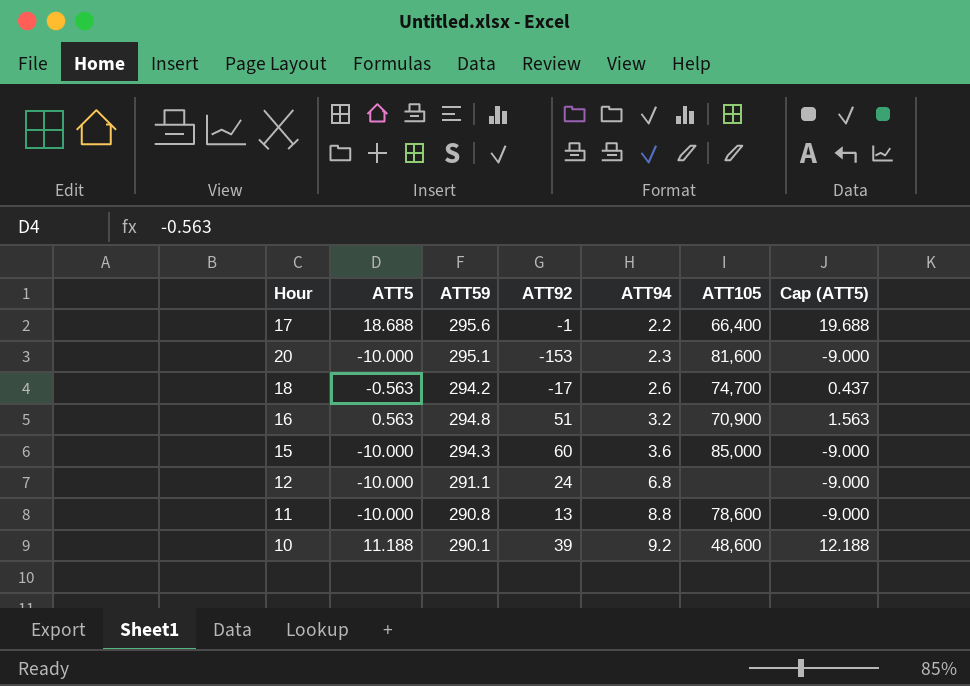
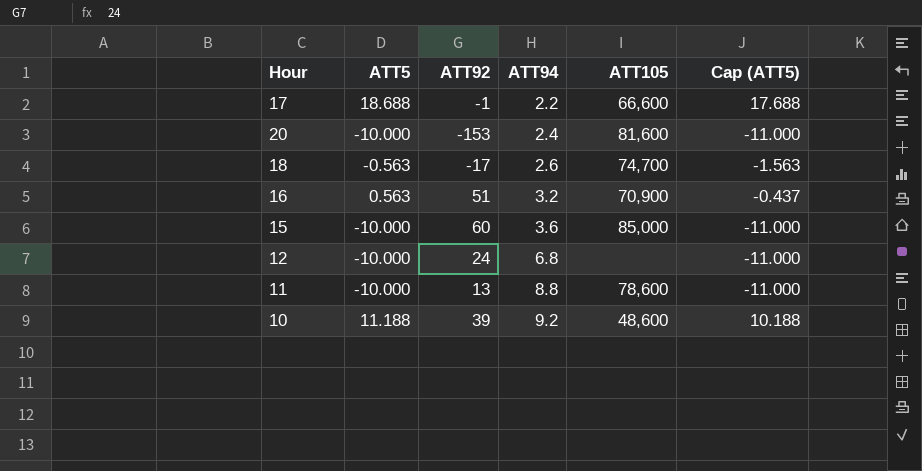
column ATT59 | position: 3 -> none
column Cap (ATT5) | formula: [ATT5] + 1 -> [ATT5] - 1
17 | ATT105: 66,400 -> 66,600
20 | ATT94: 2.3 -> 2.4

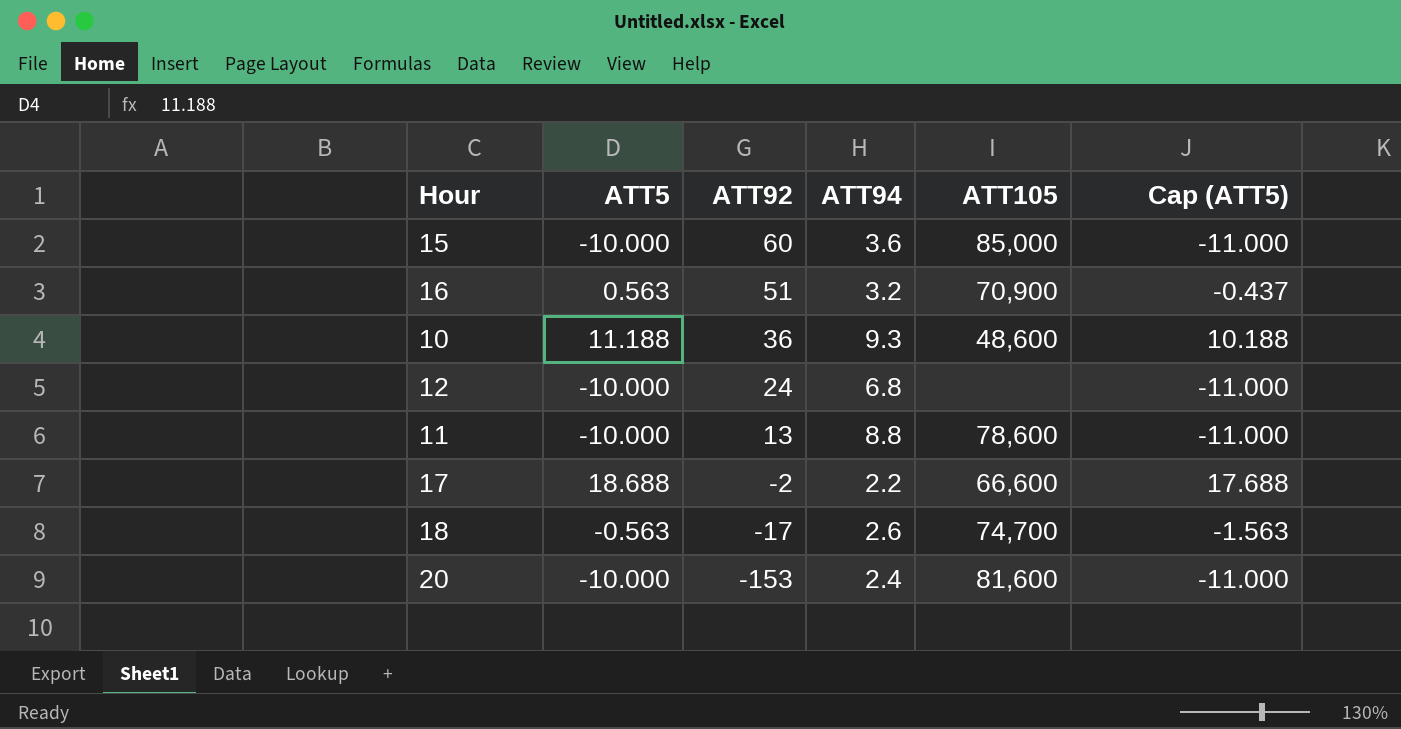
row order: ATT94 ascending -> ATT92 descending
10 | ATT92: 39 -> 36
10 | ATT94: 9.2 -> 9.3
17 | ATT92: -1 -> -2

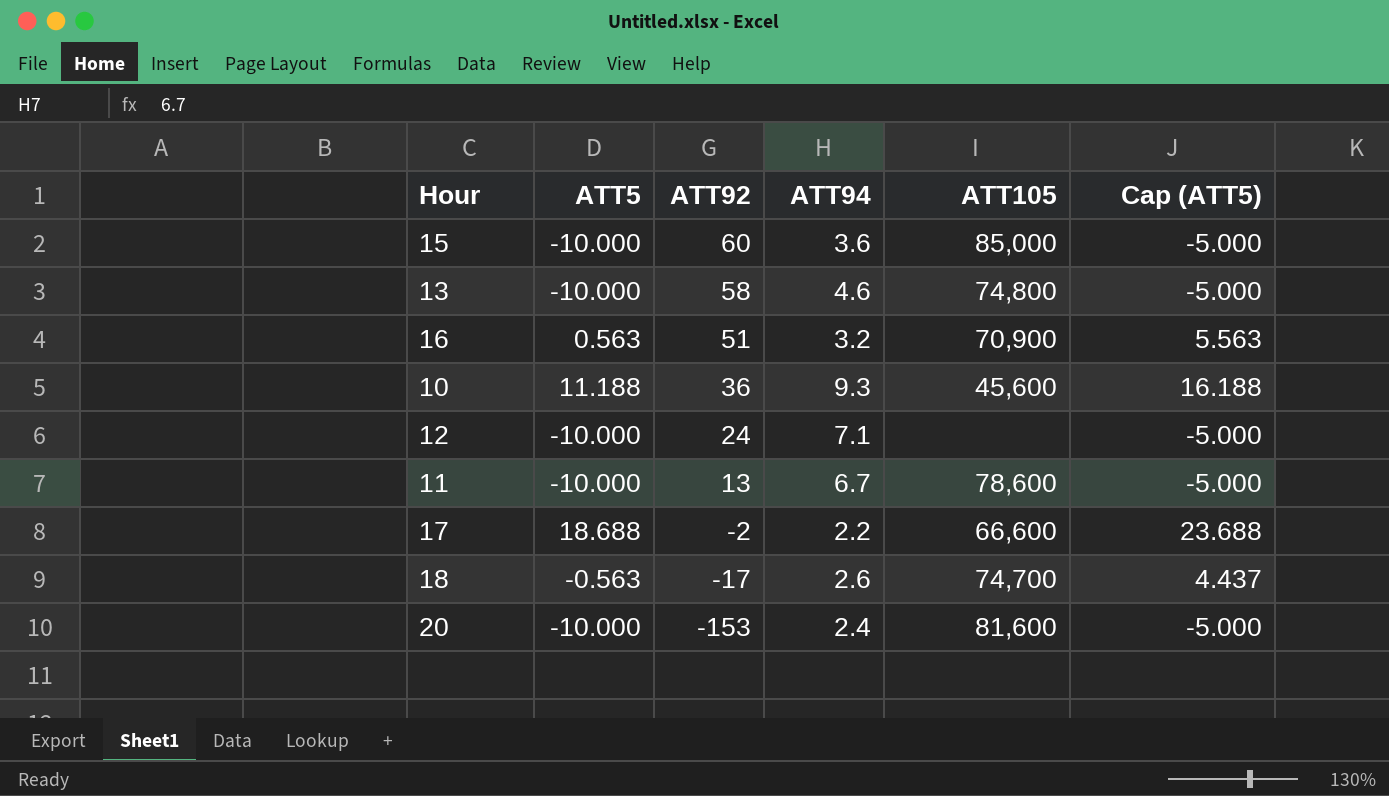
column Cap (ATT5) | formula: [ATT5] - 1 -> [ATT5] + 5
row 13: none -> -10.000 | 58 | 4.6 | 74,800 | -5.000
10 | ATT105: 48,600 -> 45,600
12 | ATT94: 6.8 -> 7.1
11 | ATT94: 8.8 -> 6.7

